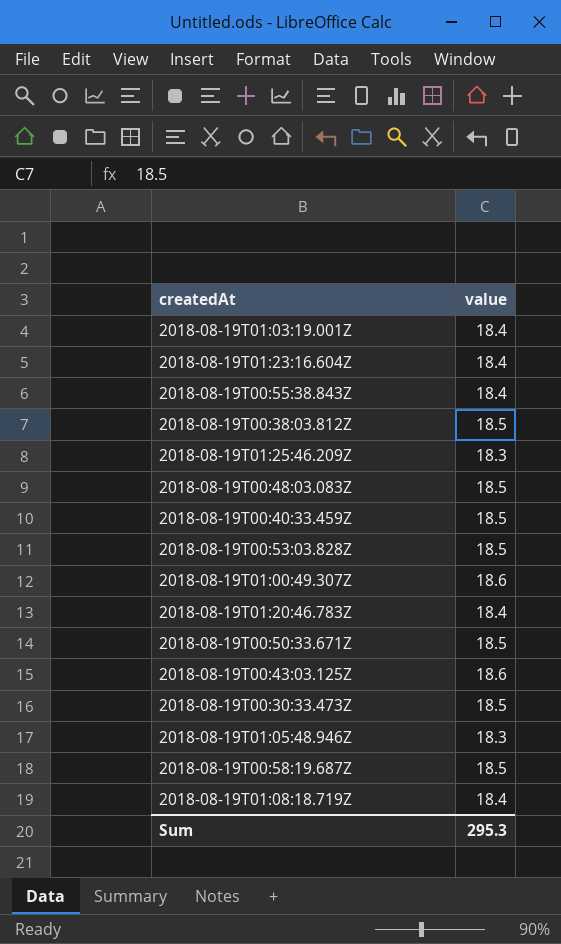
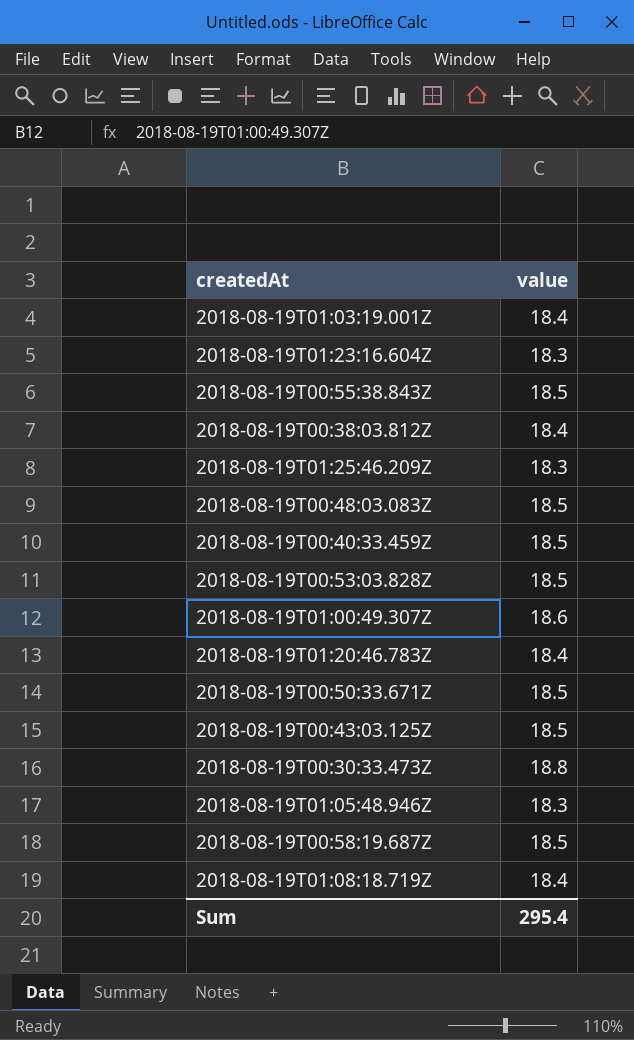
2018-08-19T01:23:16.604Z | value: 18.4 -> 18.3
2018-08-19T00:55:38.843Z | value: 18.4 -> 18.5
2018-08-19T00:38:03.812Z | value: 18.5 -> 18.4
2018-08-19T00:43:03.125Z | value: 18.6 -> 18.5
2018-08-19T00:30:33.473Z | value: 18.5 -> 18.8
Sum | value: 295.3 -> 295.4

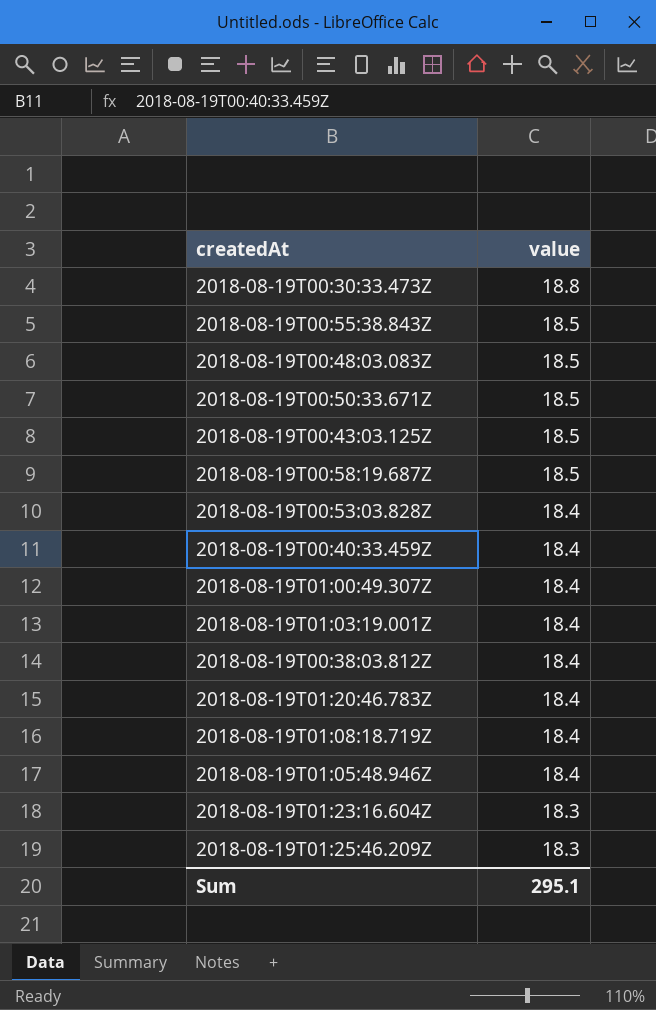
row order: none -> value descending
2018-08-19T00:53:03.828Z | value: 18.5 -> 18.4
2018-08-19T00:40:33.459Z | value: 18.5 -> 18.4
2018-08-19T01:00:49.307Z | value: 18.6 -> 18.4
2018-08-19T01:05:48.946Z | value: 18.3 -> 18.4
Sum | value: 295.4 -> 295.1

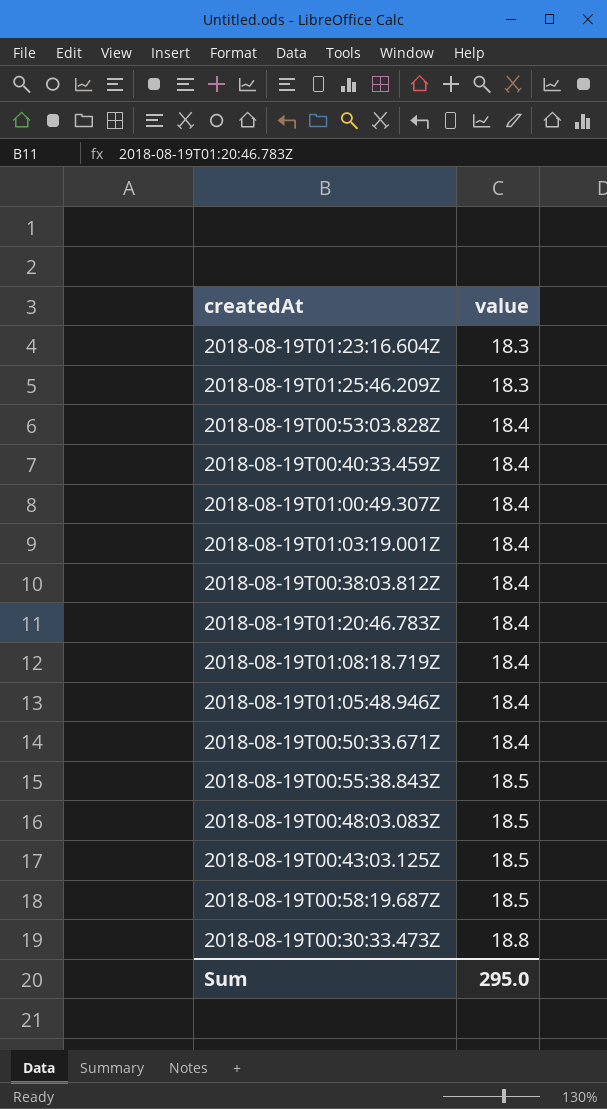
row order: value descending -> value ascending
2018-08-19T00:50:33.671Z | value: 18.5 -> 18.4
Sum | value: 295.1 -> 295.0

